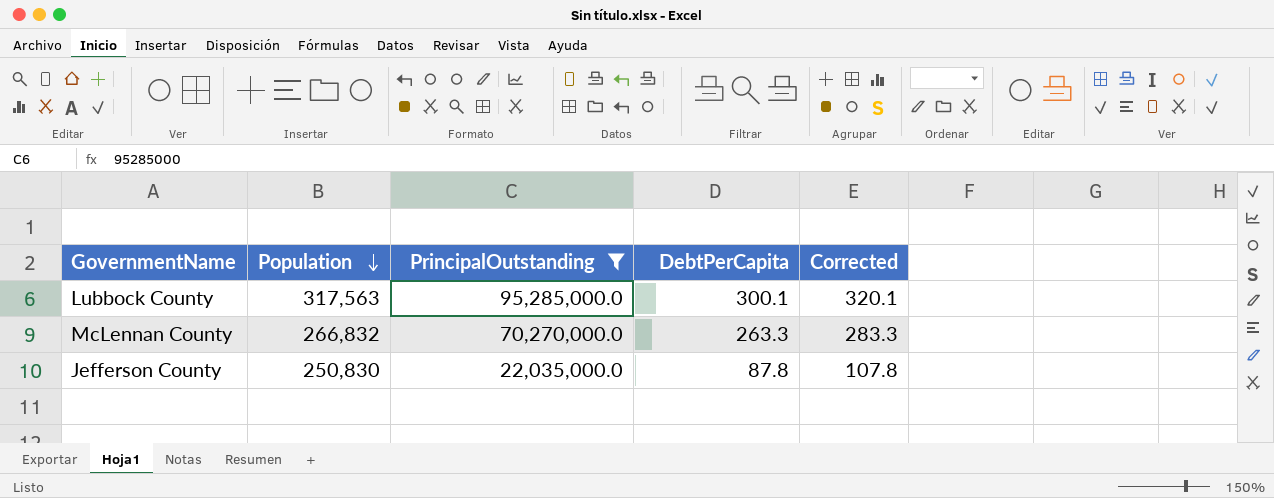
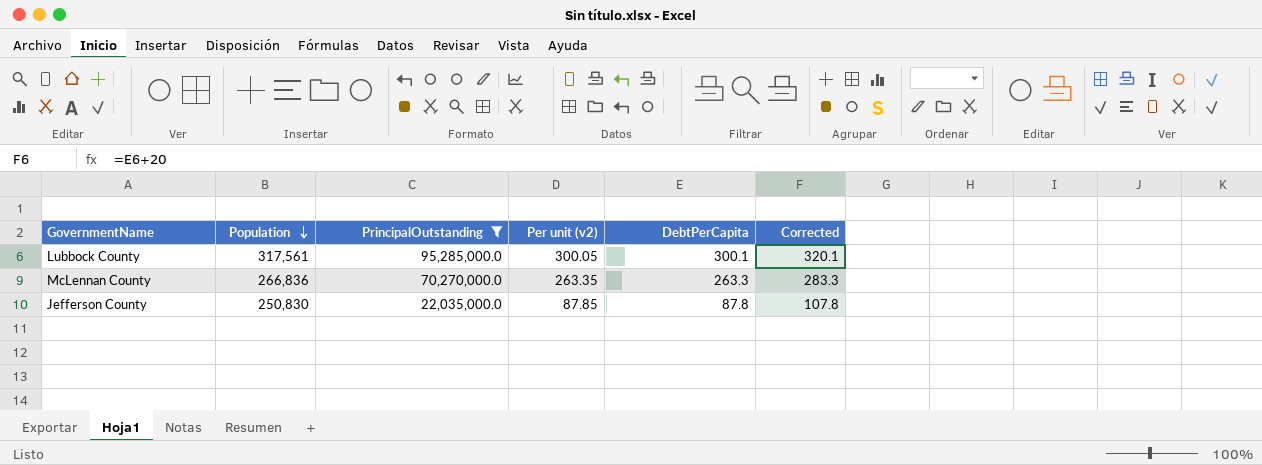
column Per unit (v2) | formula: none -> [PrincipalOutstanding] / [Population]
Lubbock County | Population: 317,563 -> 317,561
McLennan County | Population: 266,832 -> 266,836

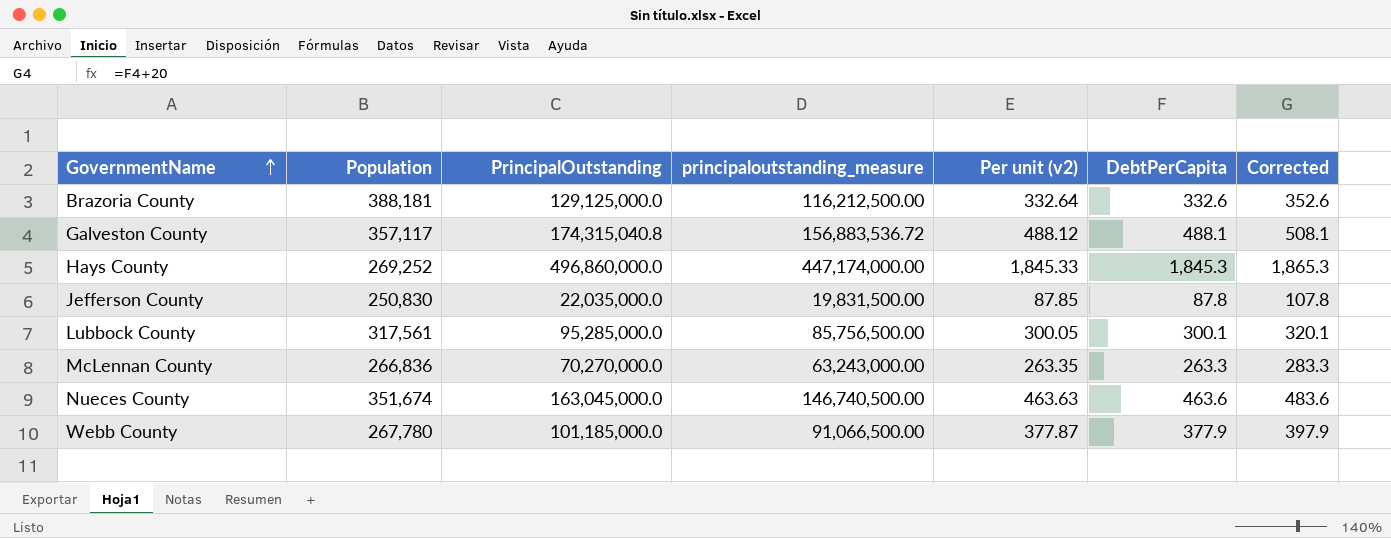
filter: PrincipalOutstanding <= 95,285,000.0 -> none
row order: Population descending -> GovernmentName ascending
column principaloutstanding_measure | formula: none -> [PrincipalOutstanding] * 0.9

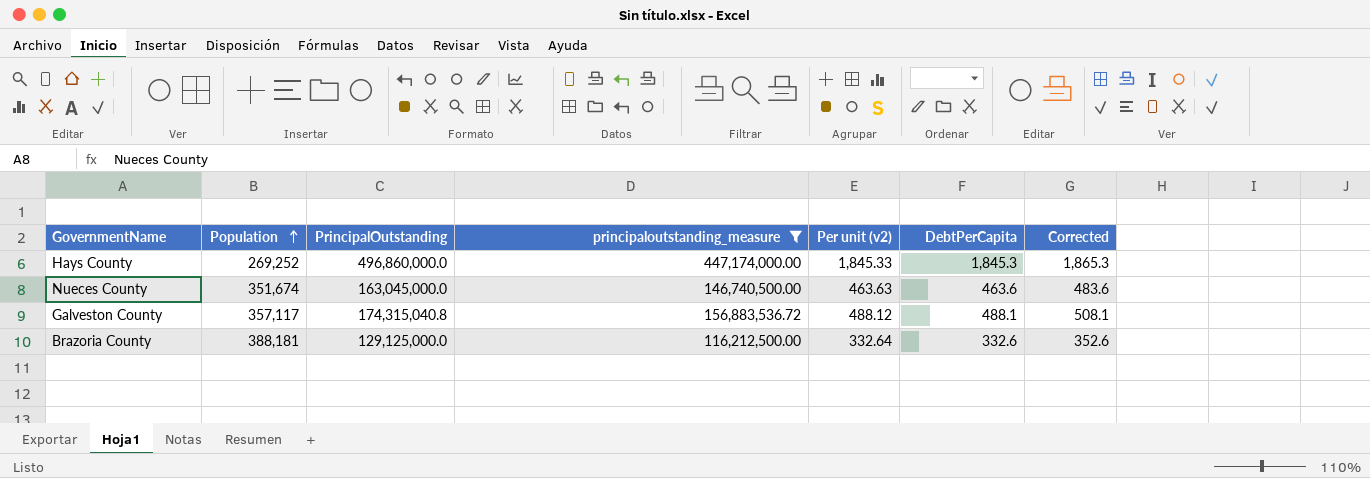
filter: none -> principaloutstanding_measure >= 116,212,500.00
row order: GovernmentName ascending -> Population ascending

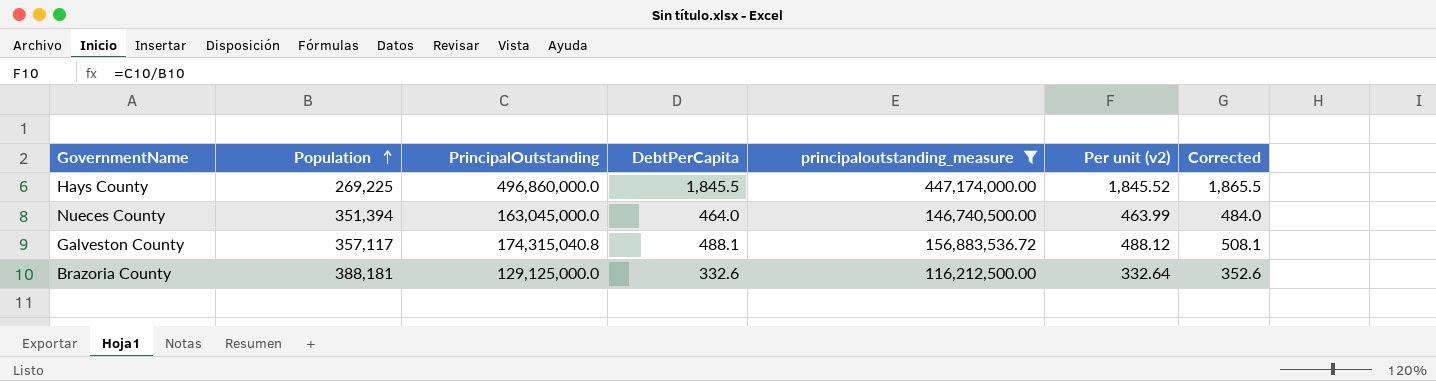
column DebtPerCapita | position: 6 -> 4
Hays County | Population: 269,252 -> 269,225
Hays County | DebtPerCapita: 1,845.3 -> 1,845.5
Hays County | Per unit (v2): 1,845.33 -> 1,845.52
Hays County | Corrected: 1,865.3 -> 1,865.5
Nueces County | Population: 351,674 -> 351,394
Nueces County | DebtPerCapita: 463.6 -> 464.0
Nueces County | Per unit (v2): 463.63 -> 463.99
Nueces County | Corrected: 483.6 -> 484.0

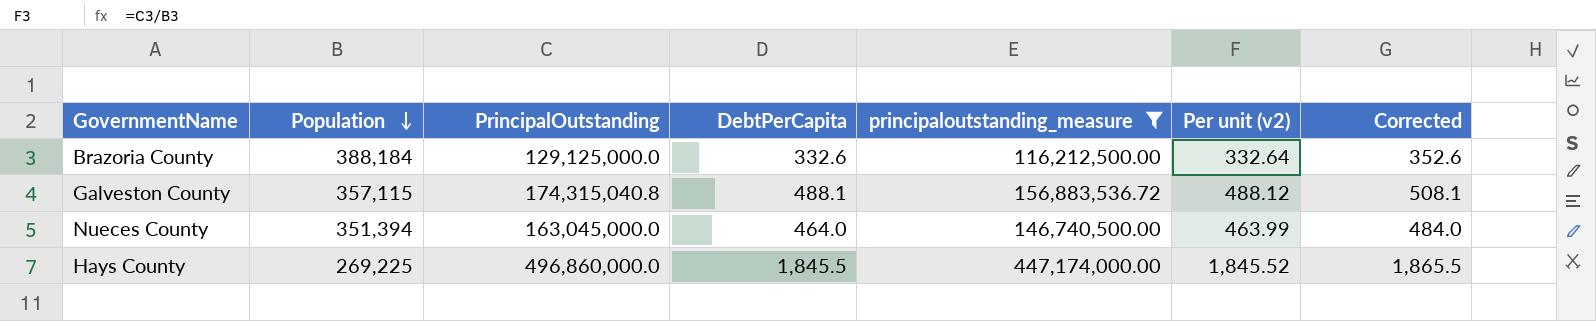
row order: Population ascending -> Population descending
Brazoria County | Population: 388,181 -> 388,184
Galveston County | Population: 357,117 -> 357,115

